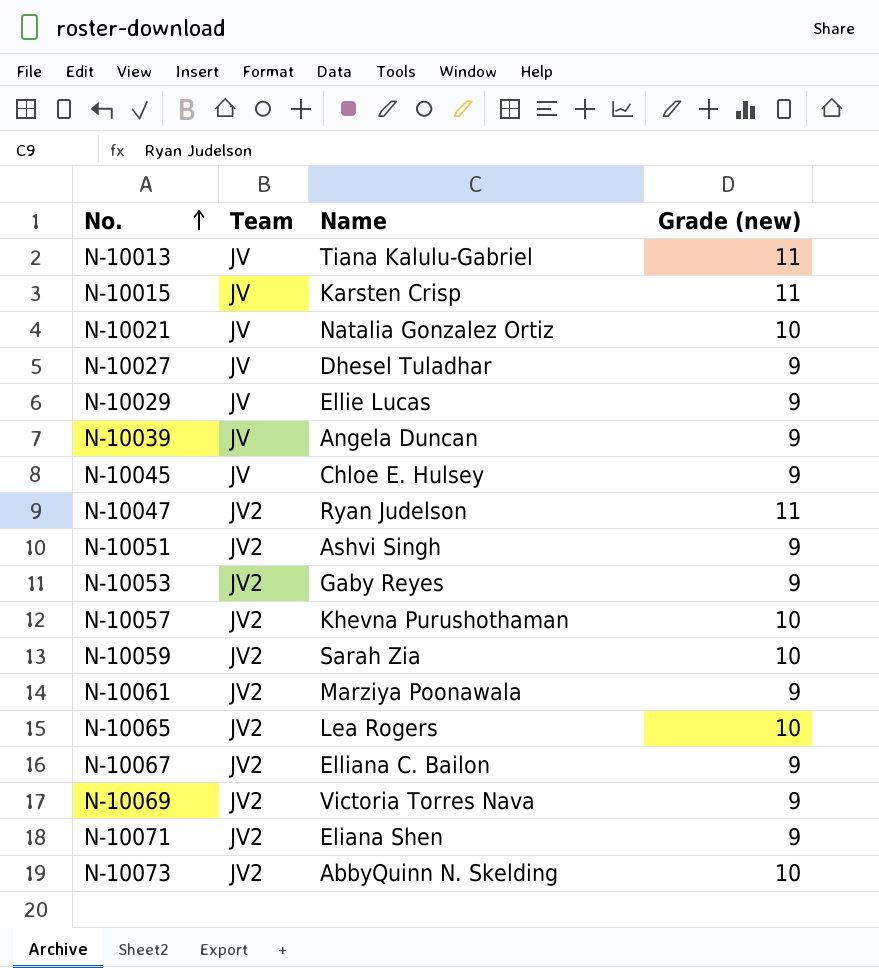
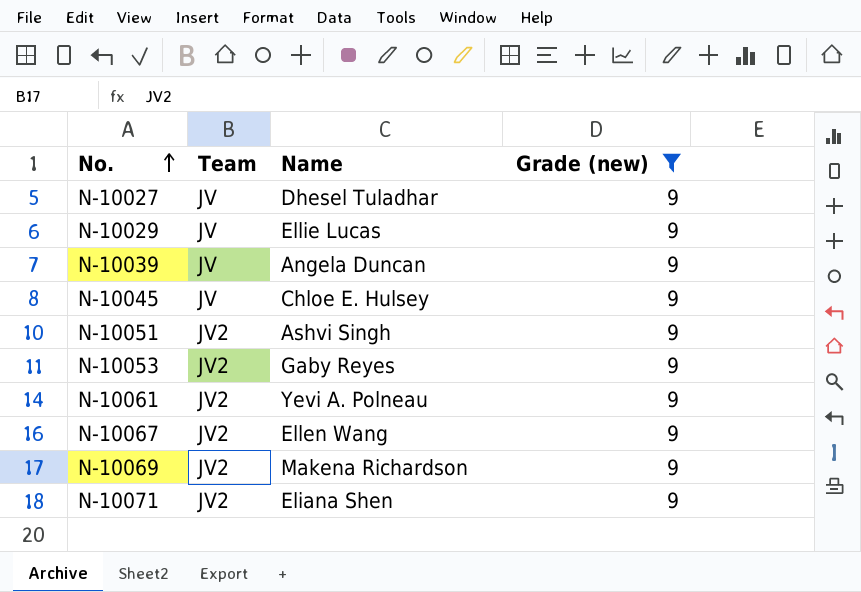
filter: none -> Grade (new) = 9
N-10061 | Name: Marziya Poonawala -> Yevi A. Polneau
N-10067 | Name: Elliana C. Bailon -> Ellen Wang
N-10069 | Name: Victoria Torres Nava -> Makena Richardson

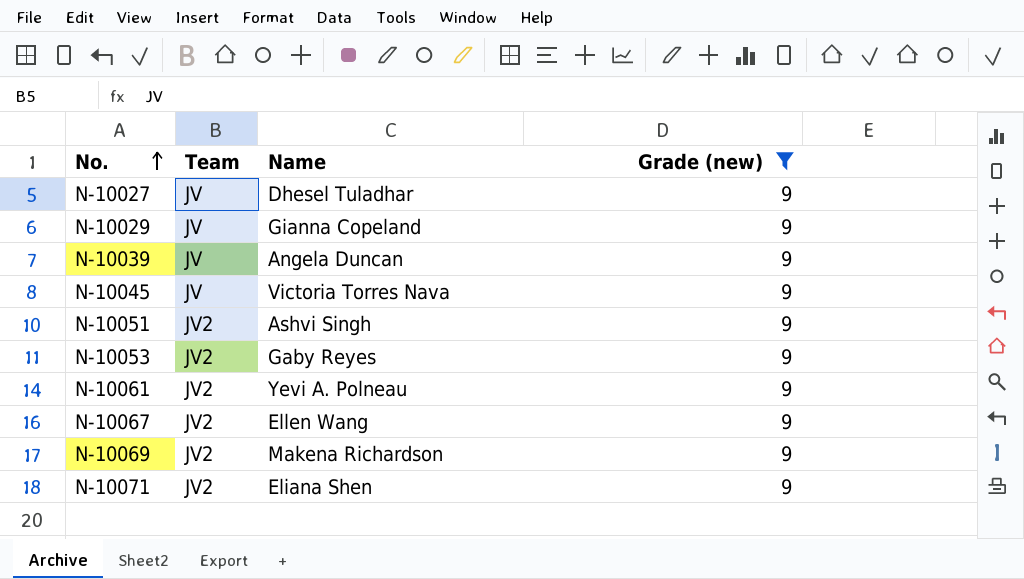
N-10029 | Name: Ellie Lucas -> Gianna Copeland
N-10045 | Name: Chloe E. Hulsey -> Victoria Torres Nava

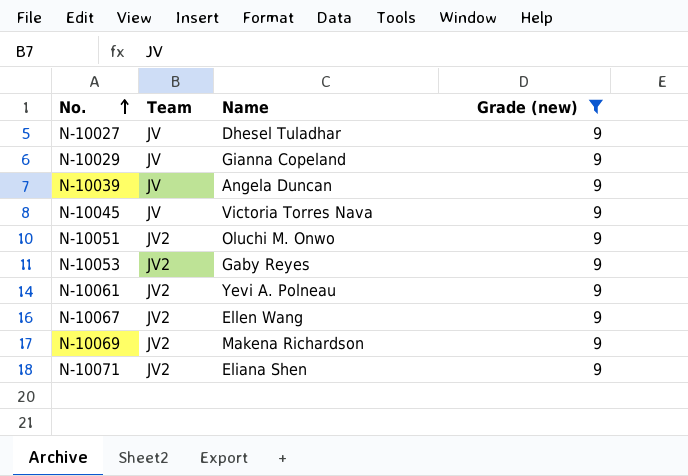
N-10051 | Name: Ashvi Singh -> Oluchi M. Onwo

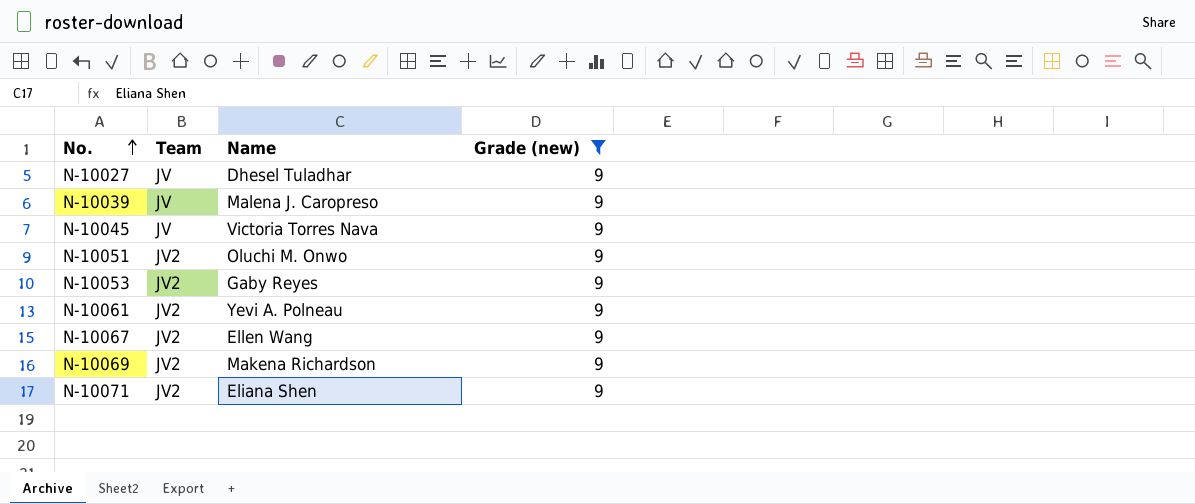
row N-10029: JV | Gianna Copeland | 9 -> none
N-10039 | Name: Angela Duncan -> Malena J. Caropreso

